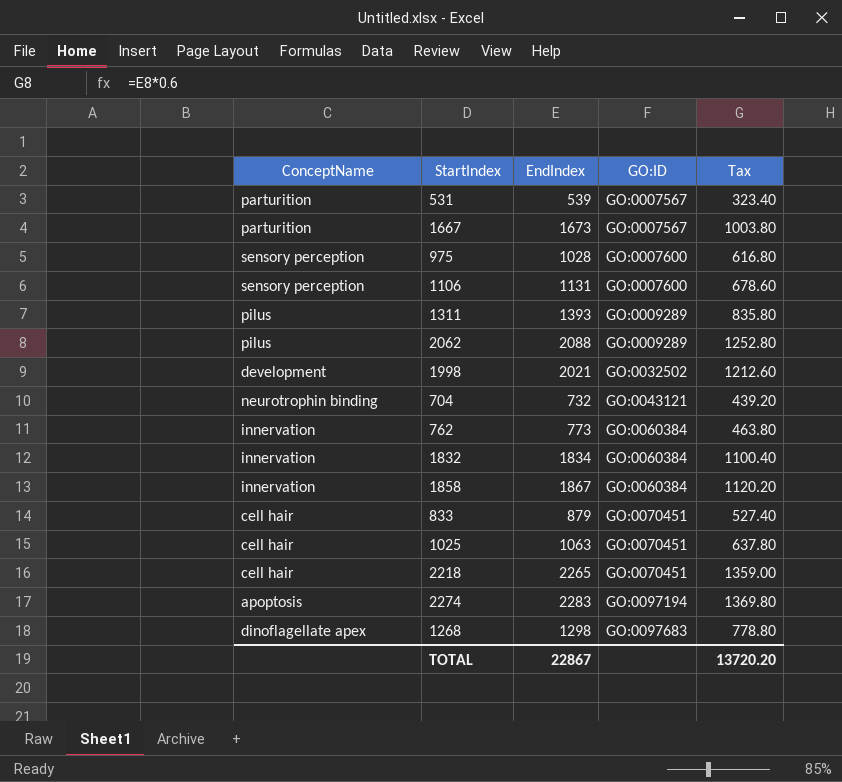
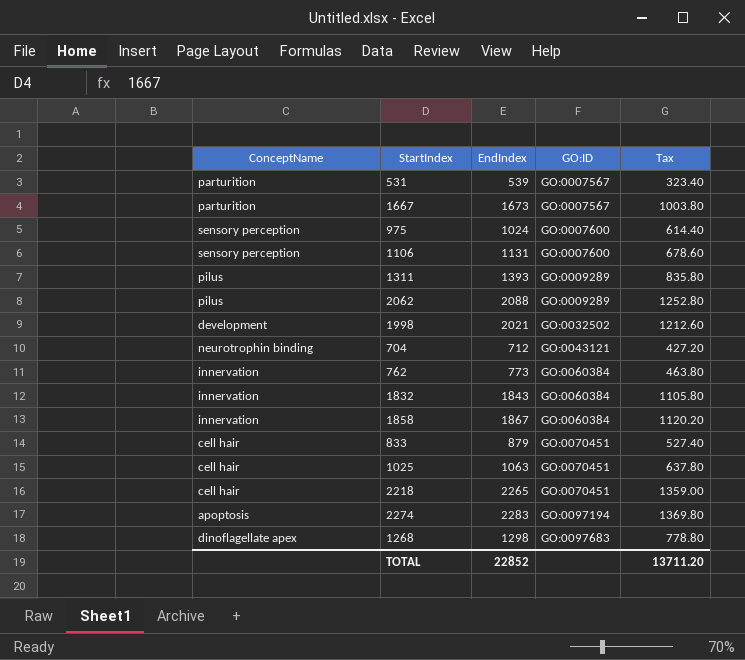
975 | EndIndex: 1028 -> 1024
975 | Tax: 616.80 -> 614.40
704 | EndIndex: 732 -> 712
704 | Tax: 439.20 -> 427.20
1832 | EndIndex: 1834 -> 1843
1832 | Tax: 1100.40 -> 1105.80
TOTAL | EndIndex: 22867 -> 22852
TOTAL | Tax: 13720.20 -> 13711.20

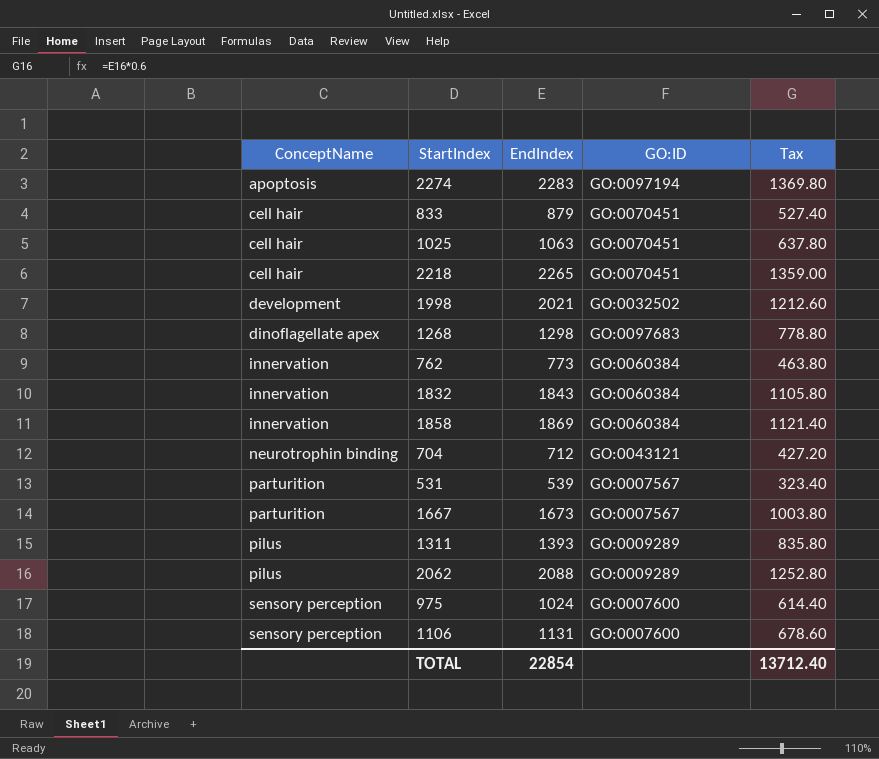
row order: GO:ID ascending -> ConceptName ascending
1858 | EndIndex: 1867 -> 1869
1858 | Tax: 1120.20 -> 1121.40
TOTAL | EndIndex: 22852 -> 22854
TOTAL | Tax: 13711.20 -> 13712.40

